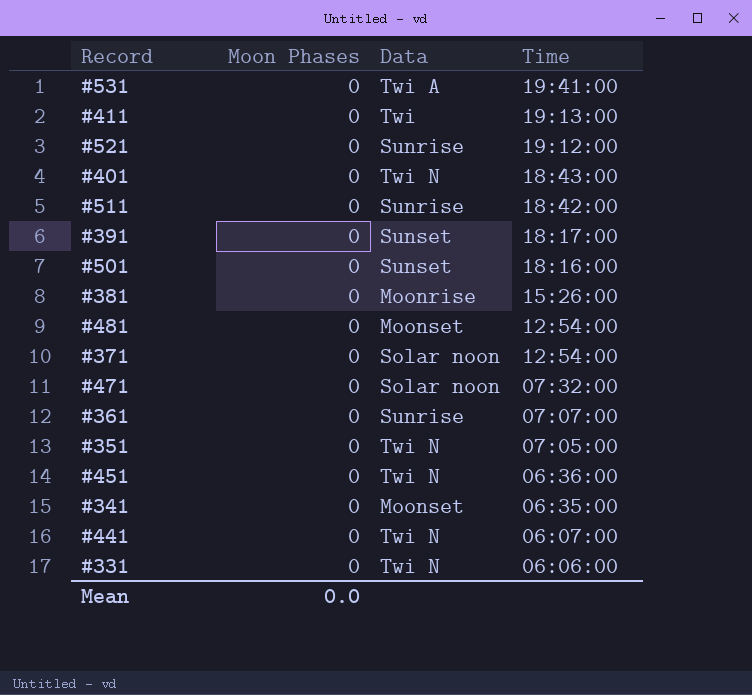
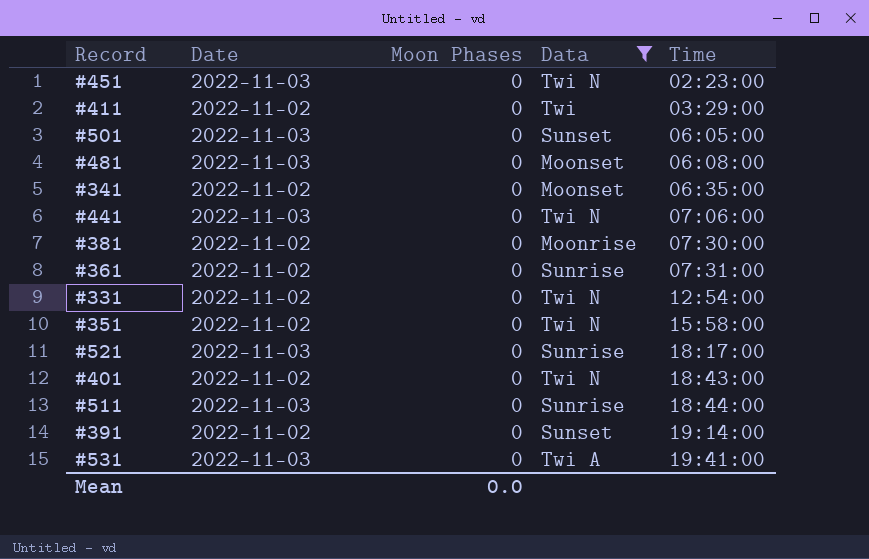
filter: none -> Data != Solar noon
row order: Time descending -> Time ascending
column Date | position: none -> 2
#451 | Time: 06:36:00 -> 02:23:00
#411 | Time: 19:13:00 -> 03:29:00
#501 | Time: 18:16:00 -> 06:05:00
#481 | Time: 12:54:00 -> 06:08:00
#441 | Time: 06:07:00 -> 07:06:00
#381 | Time: 15:26:00 -> 07:30:00
#361 | Time: 07:07:00 -> 07:31:00
#331 | Time: 06:06:00 -> 12:54:00
#351 | Time: 07:05:00 -> 15:58:00
#521 | Time: 19:12:00 -> 18:17:00
#511 | Time: 18:42:00 -> 18:44:00
#391 | Time: 18:17:00 -> 19:14:00

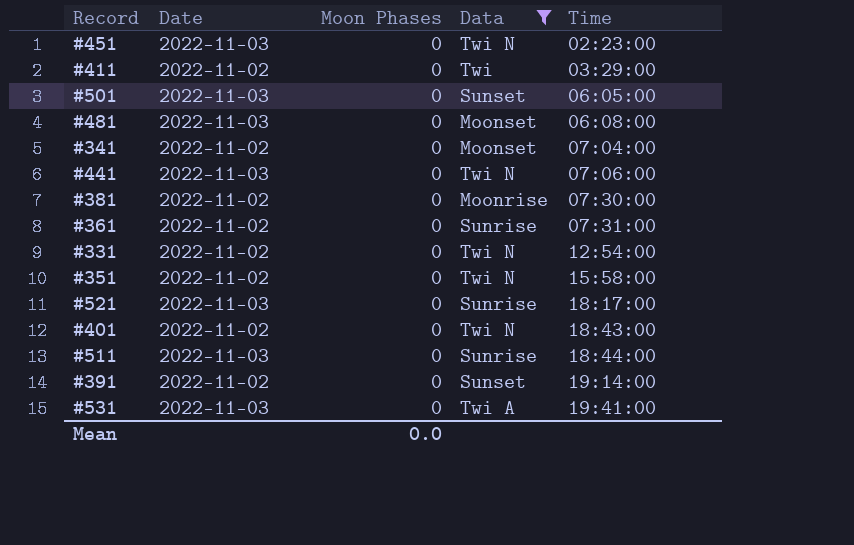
#341 | Time: 06:35:00 -> 07:04:00

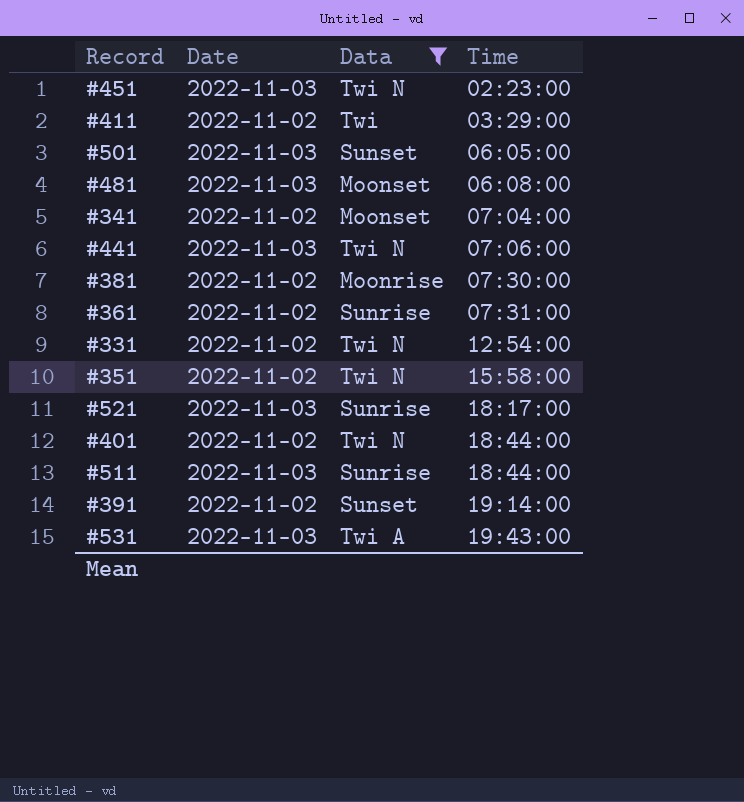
column Moon Phases | position: 3 -> none
#401 | Time: 18:43:00 -> 18:44:00
#531 | Time: 19:41:00 -> 19:43:00

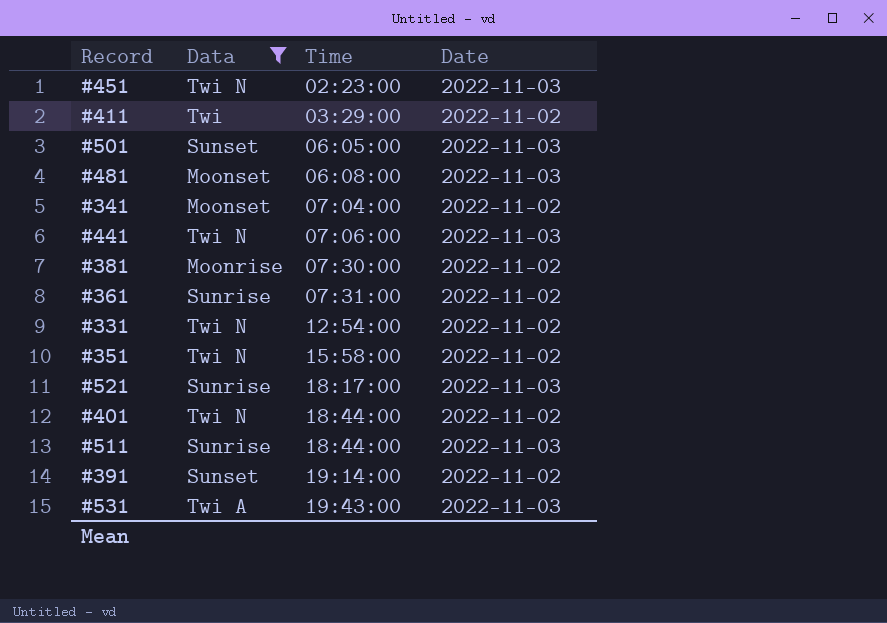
column Date | position: 2 -> 4

